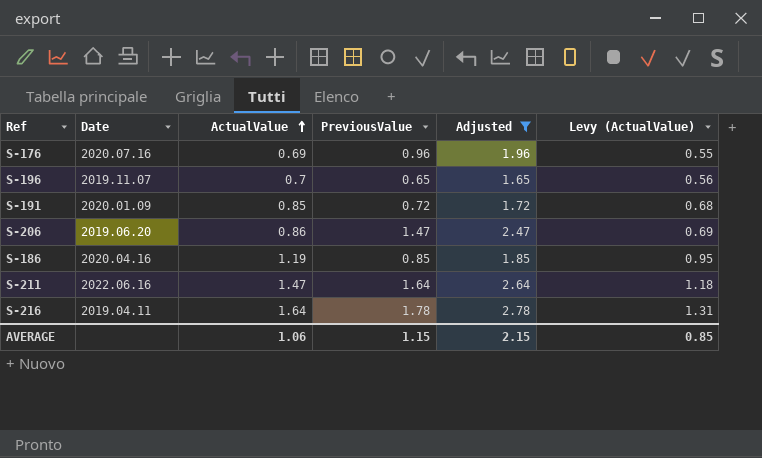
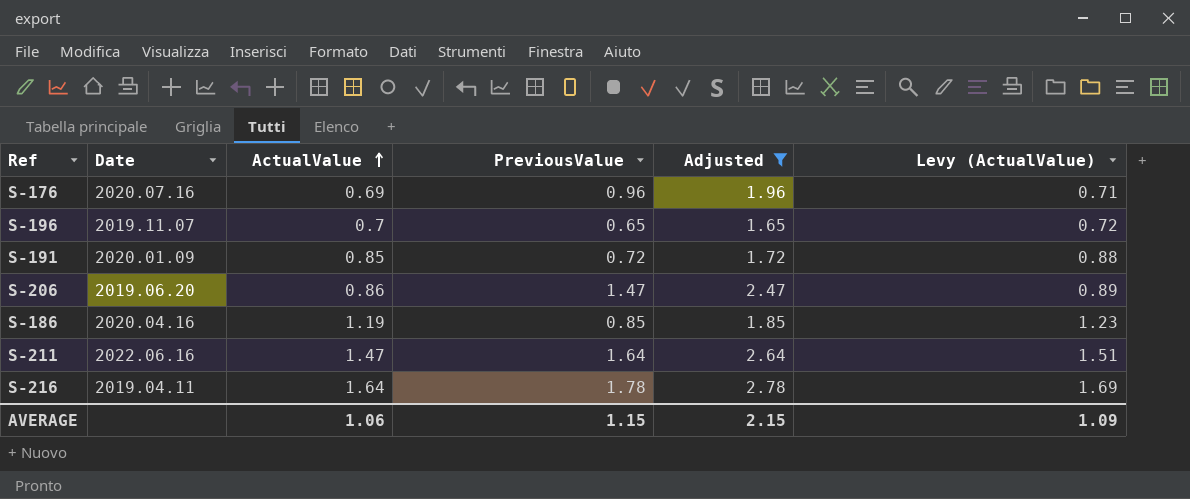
column Levy (ActualValue) | formula: [ActualValue] * 0.8 -> [ActualValue] * 1.03
AVERAGE | Levy (ActualValue): 0.85 -> 1.09

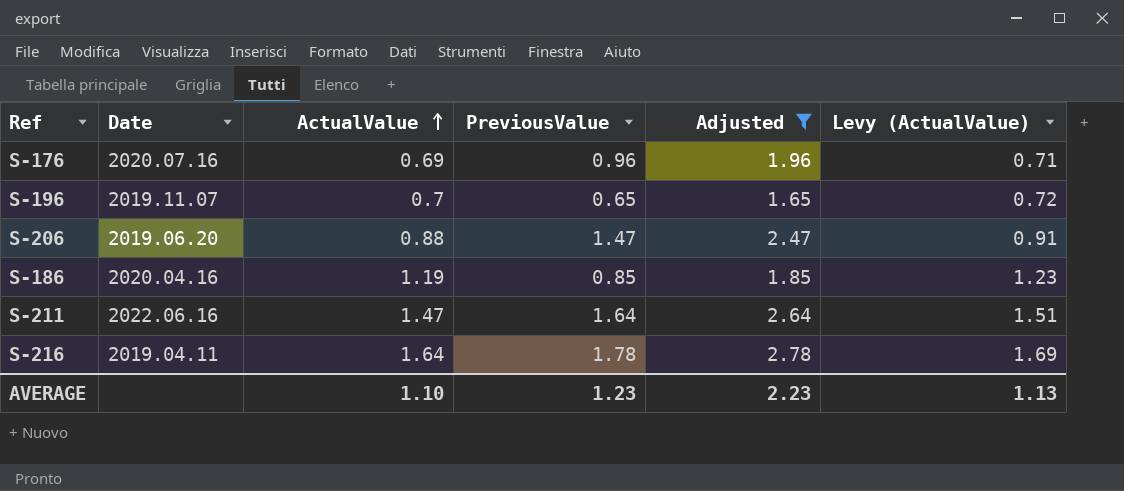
row S-191: 2020.01.09 | 0.85 | 0.72 | 1.72 | 0.88 -> none
S-206 | ActualValue: 0.86 -> 0.88
S-206 | Levy (ActualValue): 0.89 -> 0.91
AVERAGE | ActualValue: 1.06 -> 1.10
AVERAGE | PreviousValue: 1.15 -> 1.23
AVERAGE | Adjusted: 2.15 -> 2.23
AVERAGE | Levy (ActualValue): 1.09 -> 1.13

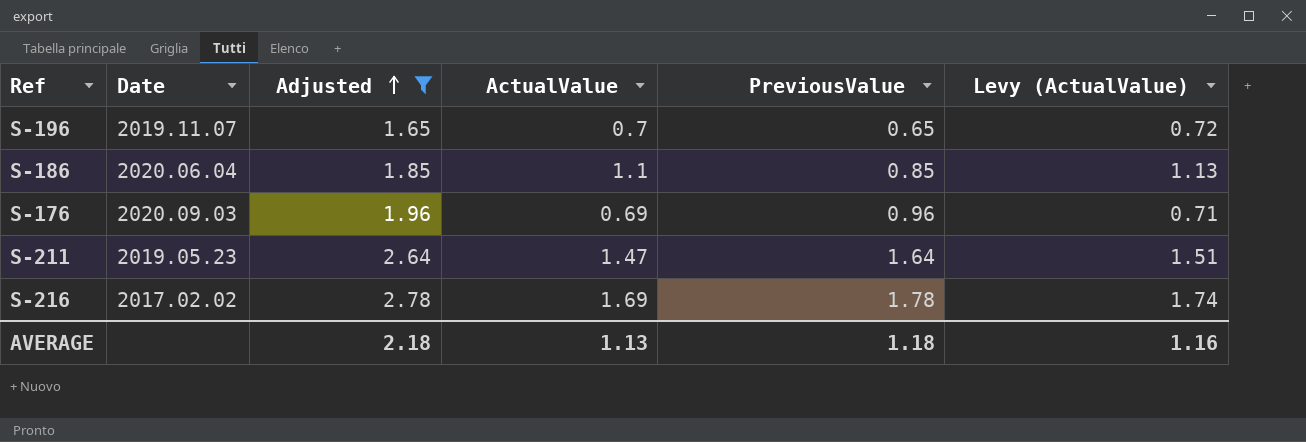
row order: ActualValue ascending -> Adjusted ascending
column Adjusted | position: 5 -> 3
row S-206: 2019.06.20 | 0.88 | 1.47 | 2.47 | 0.91 -> none
S-186 | Date: 2020.04.16 -> 2020.06.04
S-186 | ActualValue: 1.19 -> 1.1
S-186 | Levy (ActualValue): 1.23 -> 1.13
S-176 | Date: 2020.07.16 -> 2020.09.03
S-211 | Date: 2022.06.16 -> 2019.05.23
S-216 | Date: 2019.04.11 -> 2017.02.02
S-216 | ActualValue: 1.64 -> 1.69
S-216 | Levy (ActualValue): 1.69 -> 1.74
AVERAGE | Adjusted: 2.23 -> 2.18
AVERAGE | ActualValue: 1.10 -> 1.13
AVERAGE | PreviousValue: 1.23 -> 1.18
AVERAGE | Levy (ActualValue): 1.13 -> 1.16

